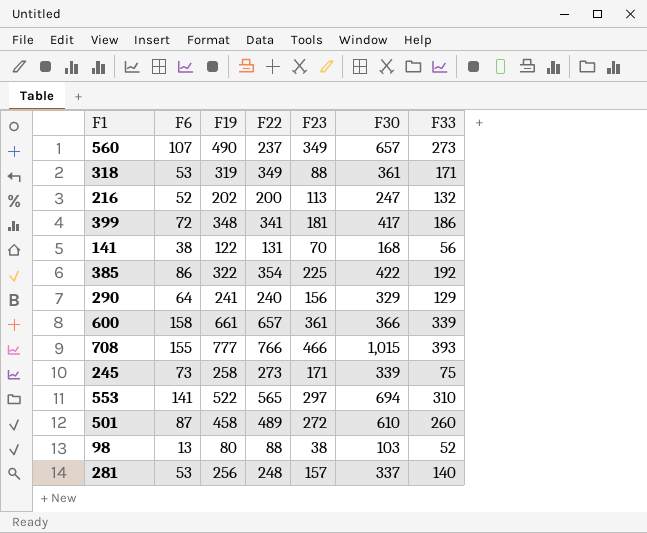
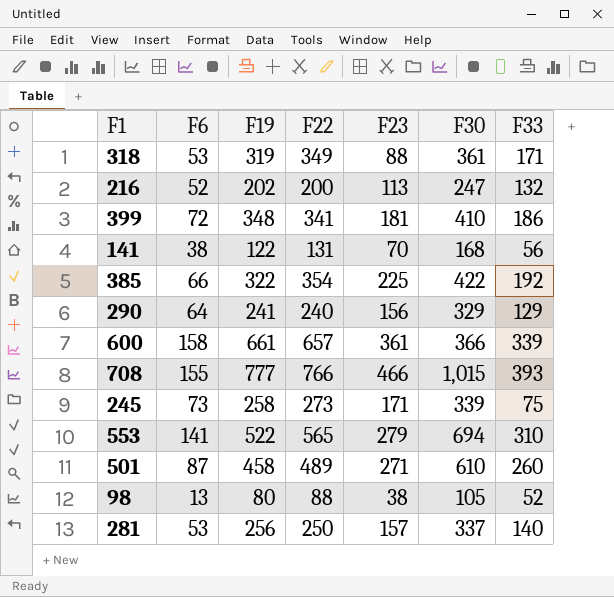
row 560: 107 | 490 | 237 | 349 | 657 | 273 -> none
399 | F30: 417 -> 410
385 | F6: 86 -> 66
553 | F23: 297 -> 279
501 | F23: 272 -> 271
98 | F30: 103 -> 105
281 | F22: 248 -> 250

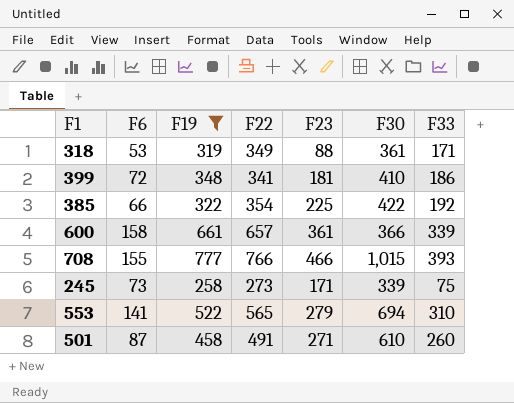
filter: none -> F19 >= 258
501 | F22: 489 -> 491

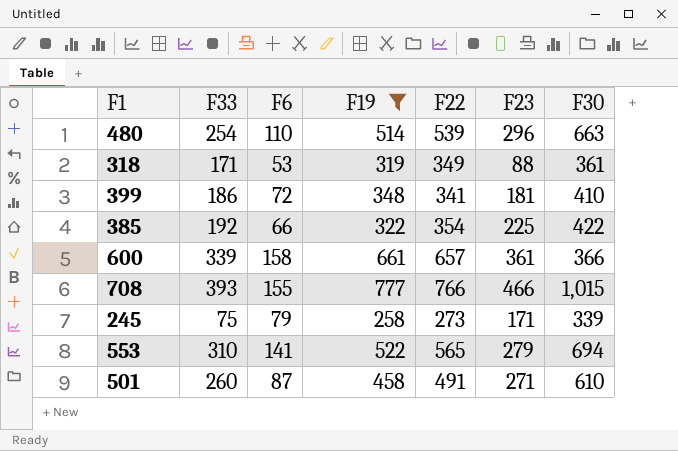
column F33 | position: 7 -> 2
row 480: none -> 254 | 110 | 514 | 539 | 296 | 663
245 | F6: 73 -> 79

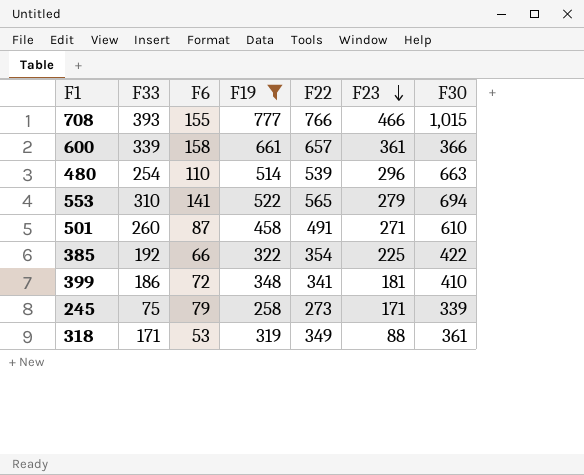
row order: none -> F23 descending

